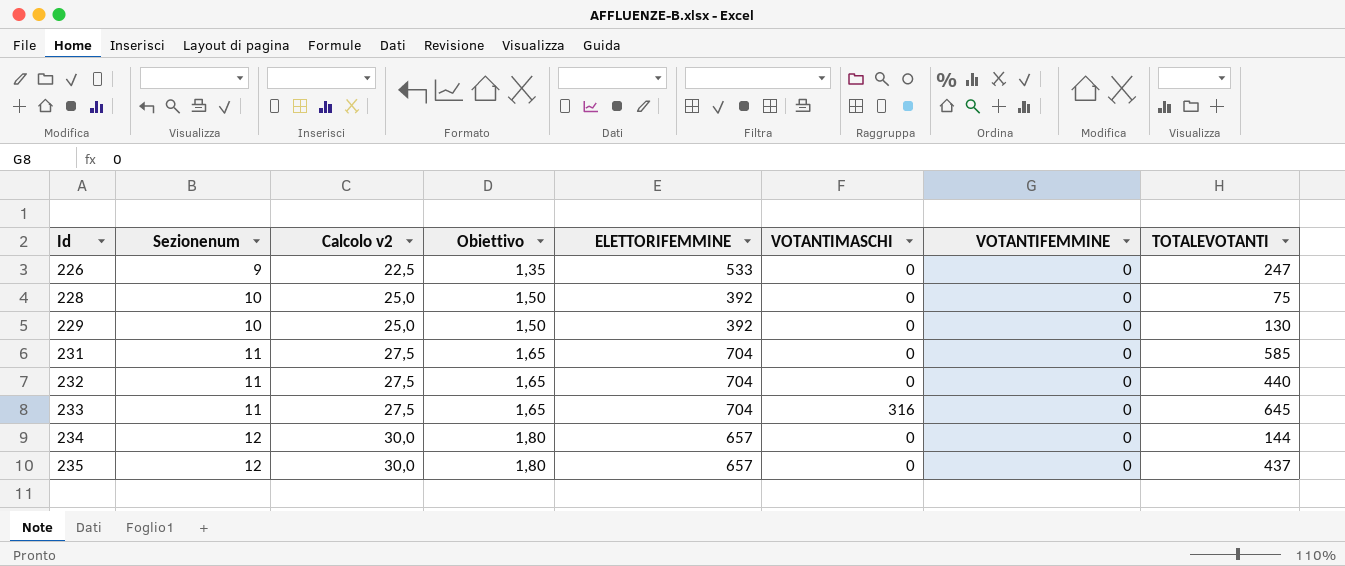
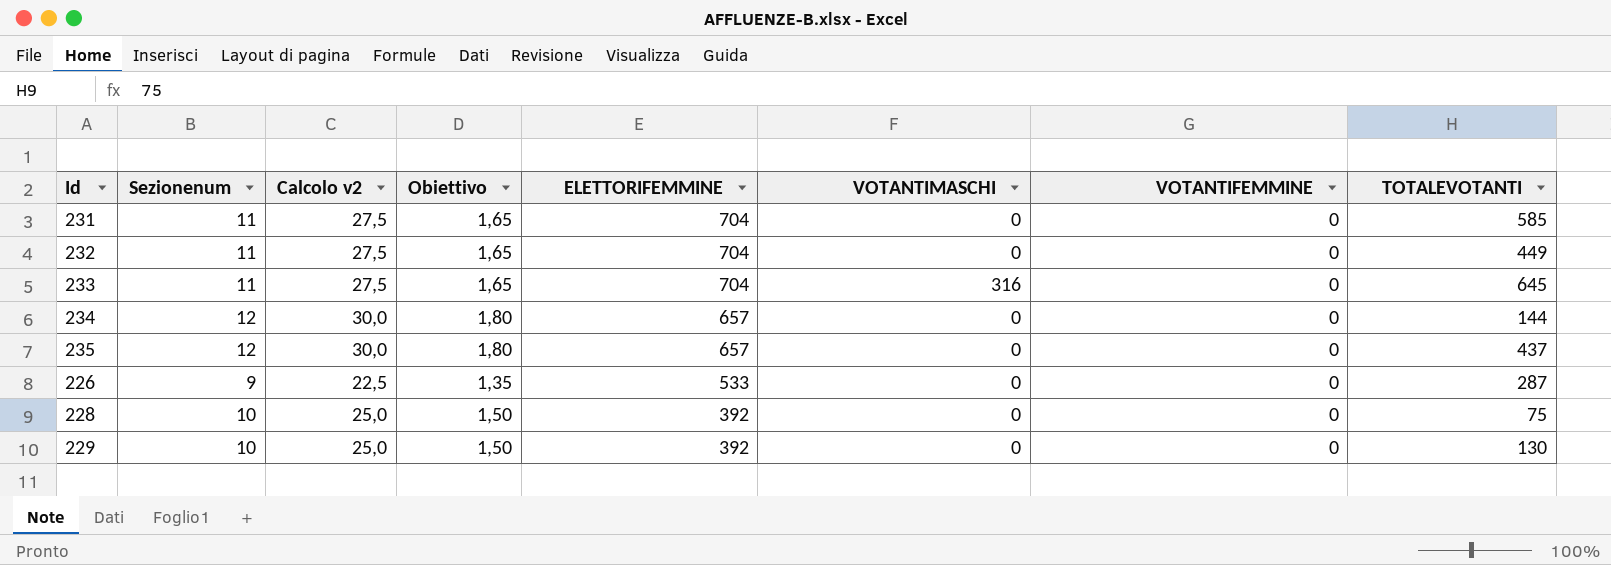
row order: Id ascending -> ELETTORIFEMMINE descending
232 | TOTALEVOTANTI: 440 -> 449
226 | TOTALEVOTANTI: 247 -> 287

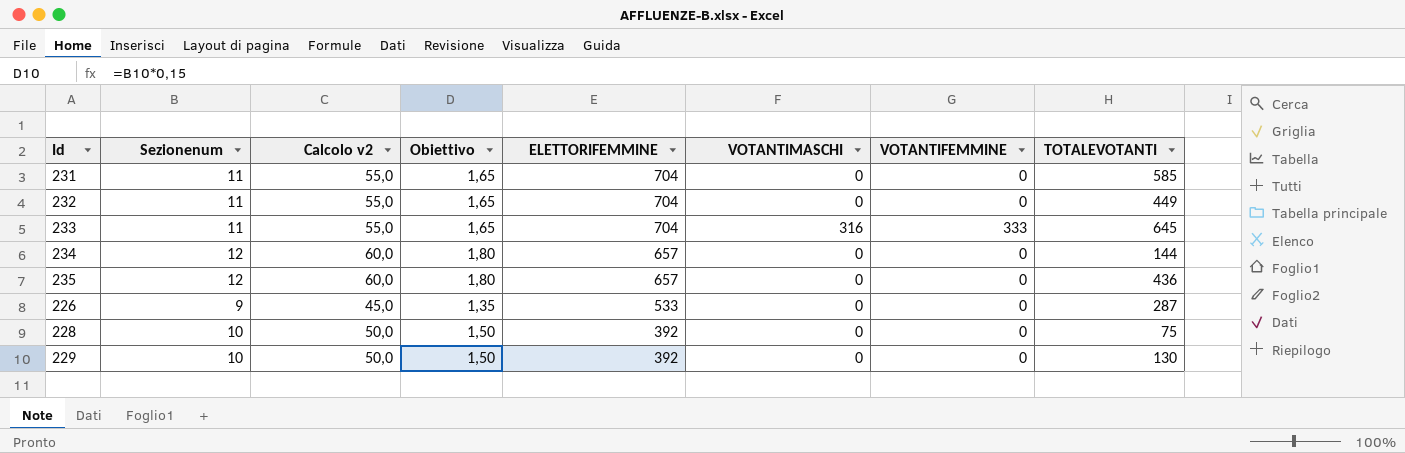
column Calcolo v2 | formula: [Sezionenum] * 2,5 -> [Sezionenum] * 5
233 | VOTANTIFEMMINE: 0 -> 333
235 | TOTALEVOTANTI: 437 -> 436

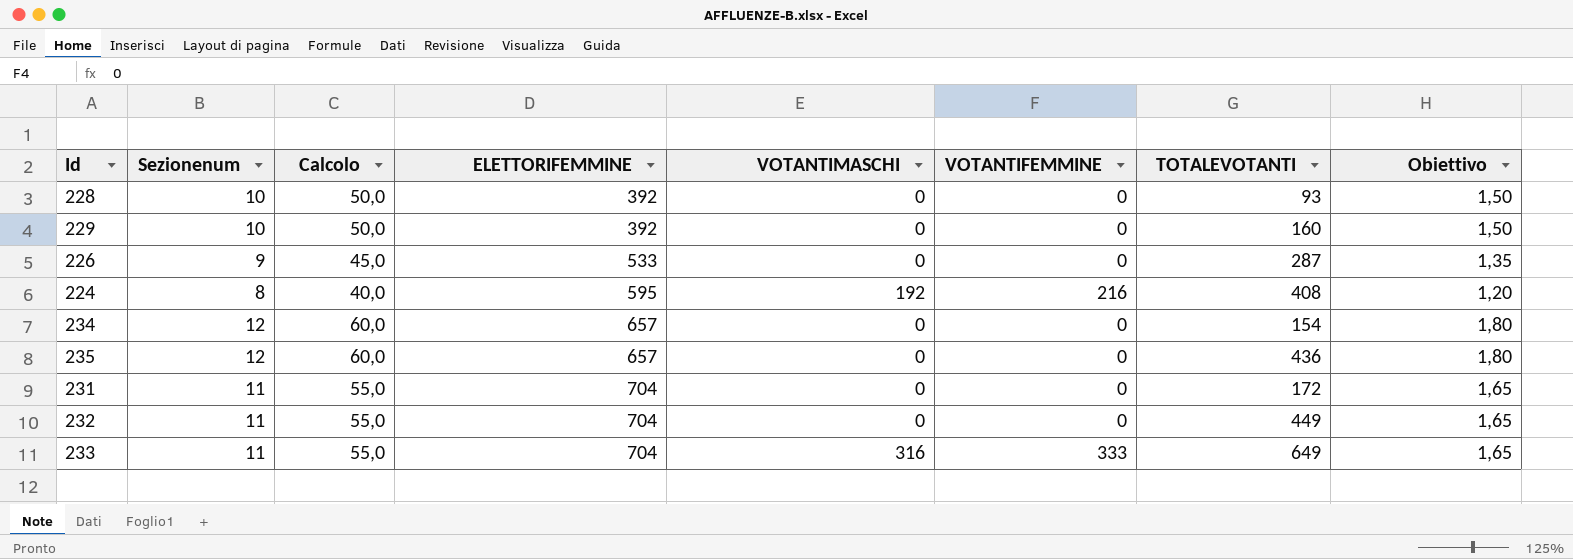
row order: ELETTORIFEMMINE descending -> ELETTORIFEMMINE ascending
column name: Calcolo v2 -> Calcolo
column Obiettivo | position: 4 -> 8
228 | TOTALEVOTANTI: 75 -> 93
229 | TOTALEVOTANTI: 130 -> 160
row 224: none -> 8 | 40,0 | 595 | 192 | 216 | 408 | 1,20
234 | TOTALEVOTANTI: 144 -> 154
231 | TOTALEVOTANTI: 585 -> 172
233 | TOTALEVOTANTI: 645 -> 649

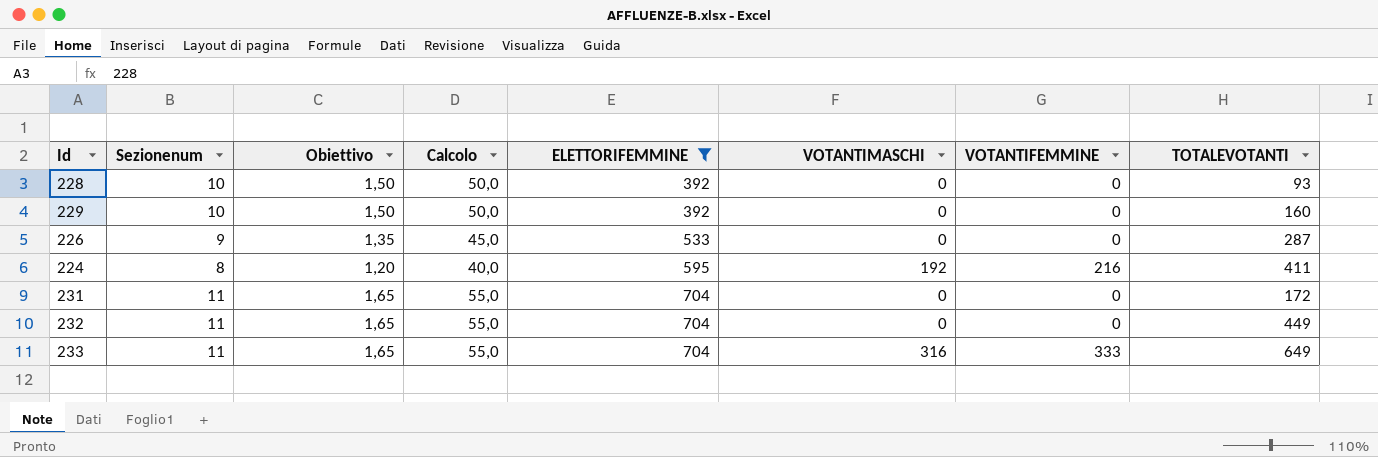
filter: none -> ELETTORIFEMMINE != 657
column Obiettivo | position: 8 -> 3
224 | TOTALEVOTANTI: 408 -> 411

